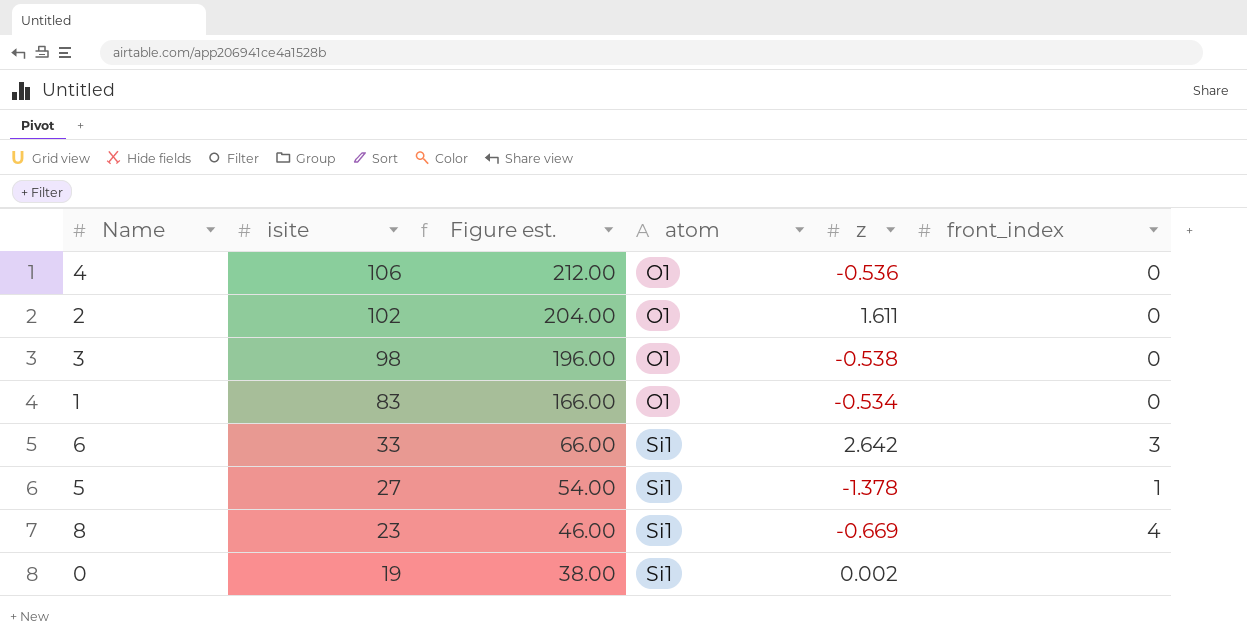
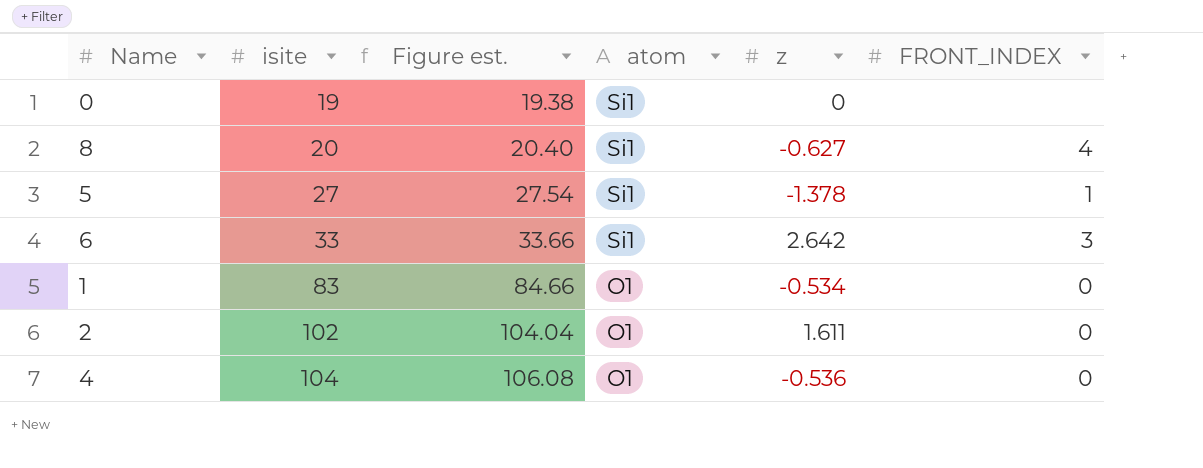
row order: isite descending -> isite ascending
column Figure est. | formula: [isite] * 2 -> [isite] * 1.02
column name: front_index -> FRONT_INDEX
row 3: 98 | 196.00 | O1 | -0.538 | 0 -> none
0 | z: 0.002 -> 0
8 | isite: 23 -> 20
8 | z: -0.669 -> -0.627
4 | isite: 106 -> 104

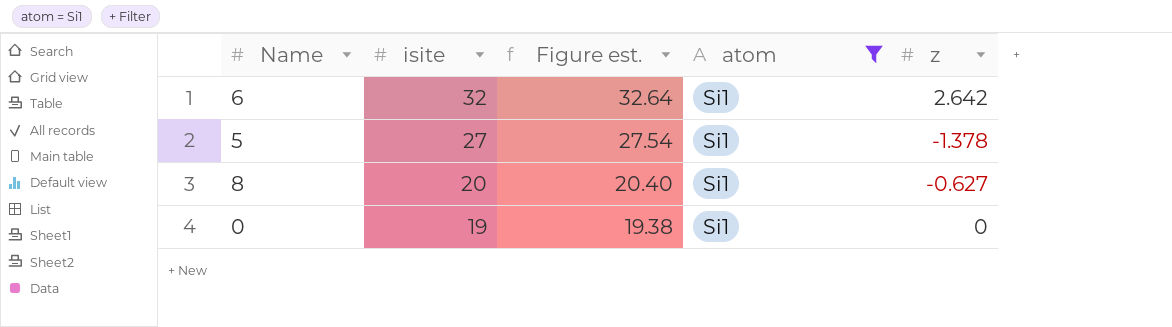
filter: none -> atom = Si1
row order: isite ascending -> isite descending
column FRONT_INDEX | position: 6 -> none
6 | isite: 33 -> 32
6 | Figure est.: 33.66 -> 32.64

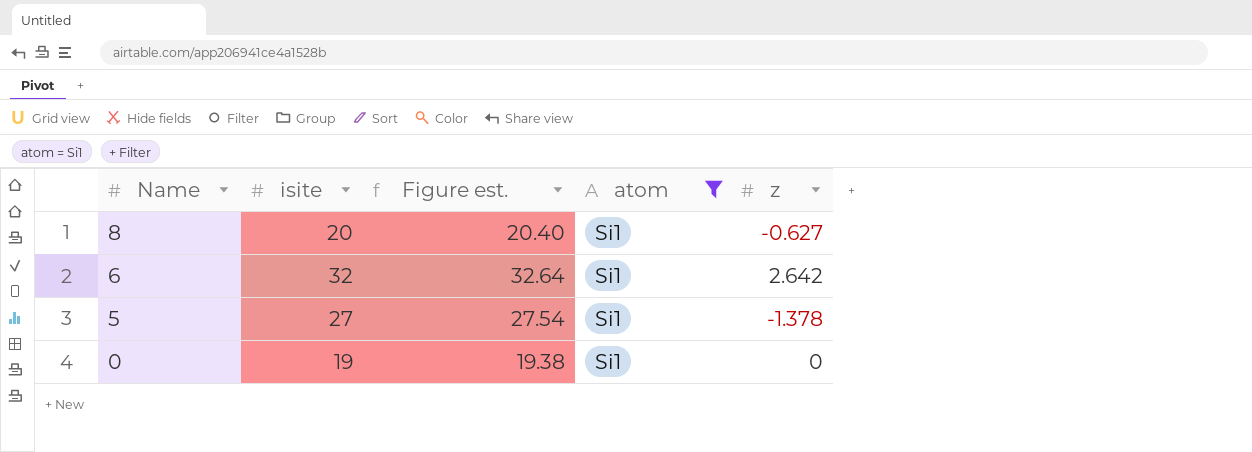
row order: isite descending -> Name descending

